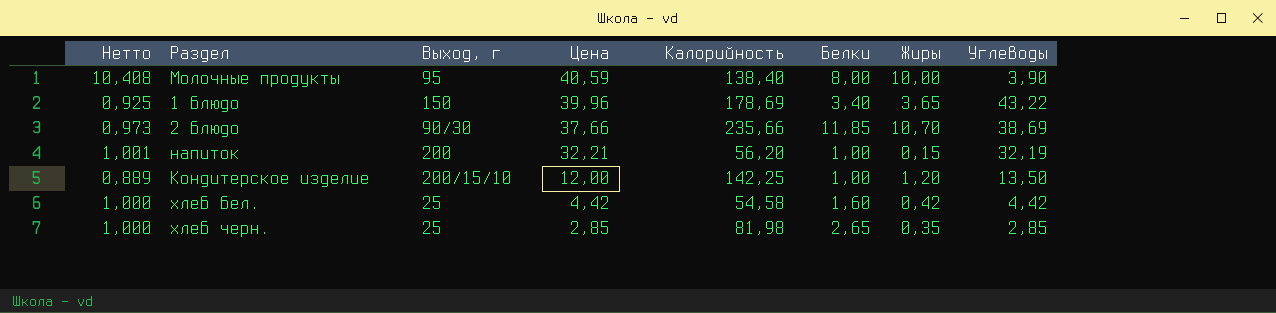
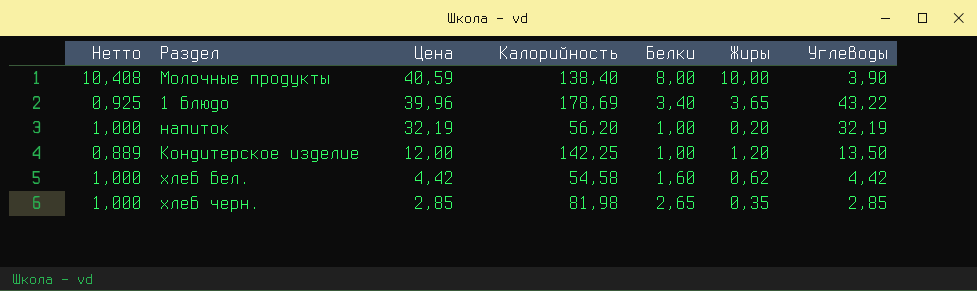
column Выход, г | position: 3 -> none
row 2 блюдо: 0,973 | 90/30 | 37,66 | 235,66 | 11,85 | 10,70 | 38,69 -> none
напиток | Нетто: 1,001 -> 1,000
напиток | Цена: 32,21 -> 32,19
напиток | Жиры: 0,15 -> 0,20
хлеб бел. | Жиры: 0,42 -> 0,62

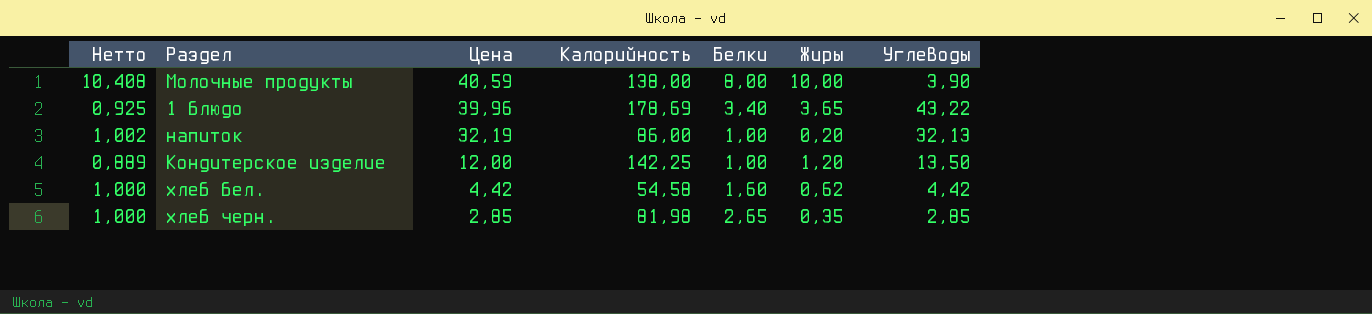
Молочные продукты | Калорийность: 138,40 -> 138,00
напиток | Нетто: 1,000 -> 1,002
напиток | Калорийность: 56,20 -> 86,00
напиток | Углеводы: 32,19 -> 32,13

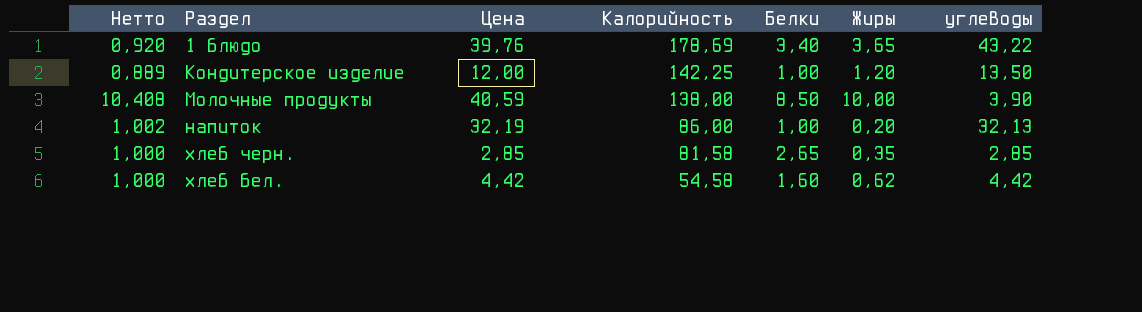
row order: Цена descending -> Калорийность descending
column name: Углеводы -> углеводы
1 блюдо | Нетто: 0,925 -> 0,920
1 блюдо | Цена: 39,96 -> 39,76
Молочные продукты | Белки: 8,00 -> 8,50
хлеб черн. | Калорийность: 81,98 -> 81,58

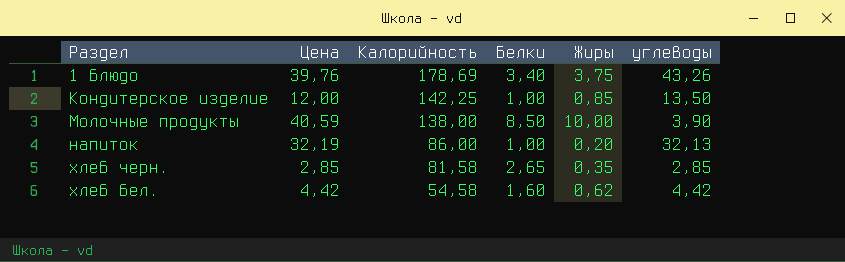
column Нетто | formula: [Цена] / [углеводы] -> none
1 блюдо | Жиры: 3,65 -> 3,75
1 блюдо | углеводы: 43,22 -> 43,26
Кондитерское изделие | Жиры: 1,20 -> 0,85

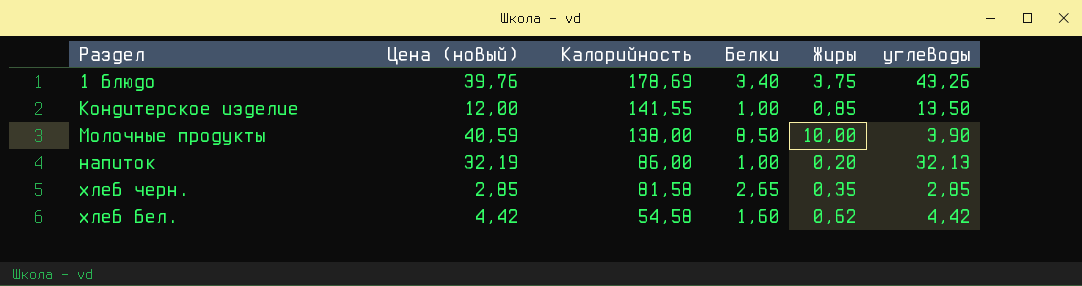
column name: Цена -> Цена (новый)
Кондитерское изделие | Калорийность: 142,25 -> 141,55

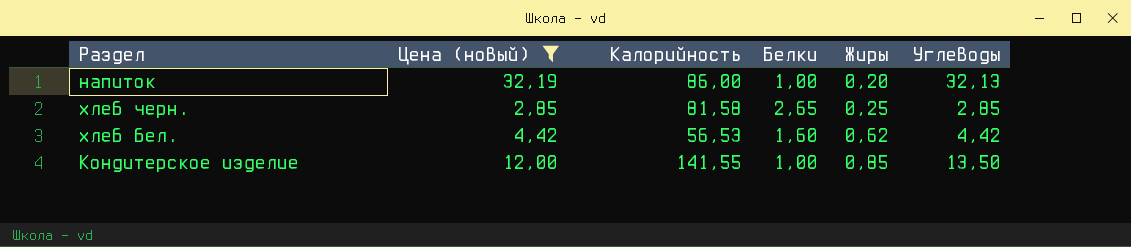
filter: none -> Цена (новый) <= 32,19
row order: Калорийность descending -> Жиры ascending
column name: углеводы -> Углеводы
хлеб черн. | Жиры: 0,35 -> 0,25
хлеб бел. | Калорийность: 54,58 -> 56,53

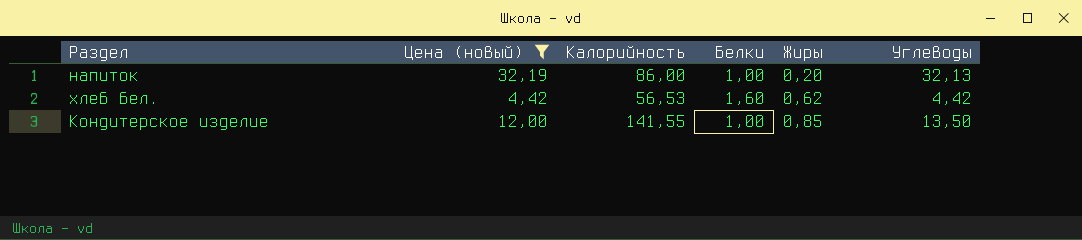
row хлеб черн.: 2,85 | 81,58 | 2,65 | 0,25 | 2,85 -> none

